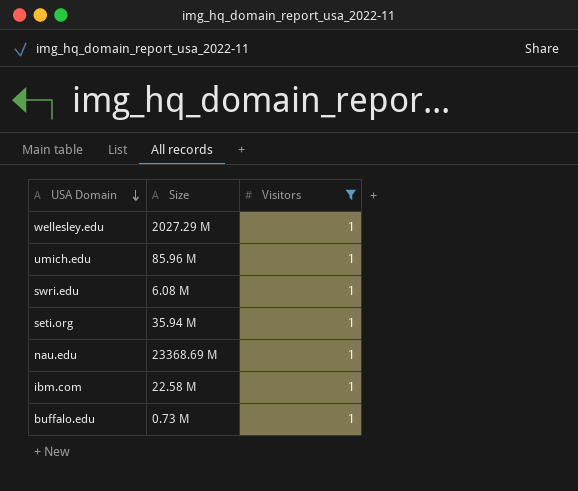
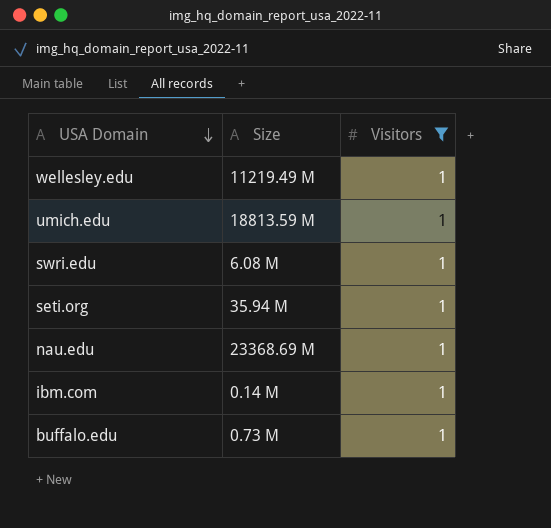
wellesley.edu | Size: 2027.29 M -> 11219.49 M
umich.edu | Size: 85.96 M -> 18813.59 M
ibm.com | Size: 22.58 M -> 0.14 M

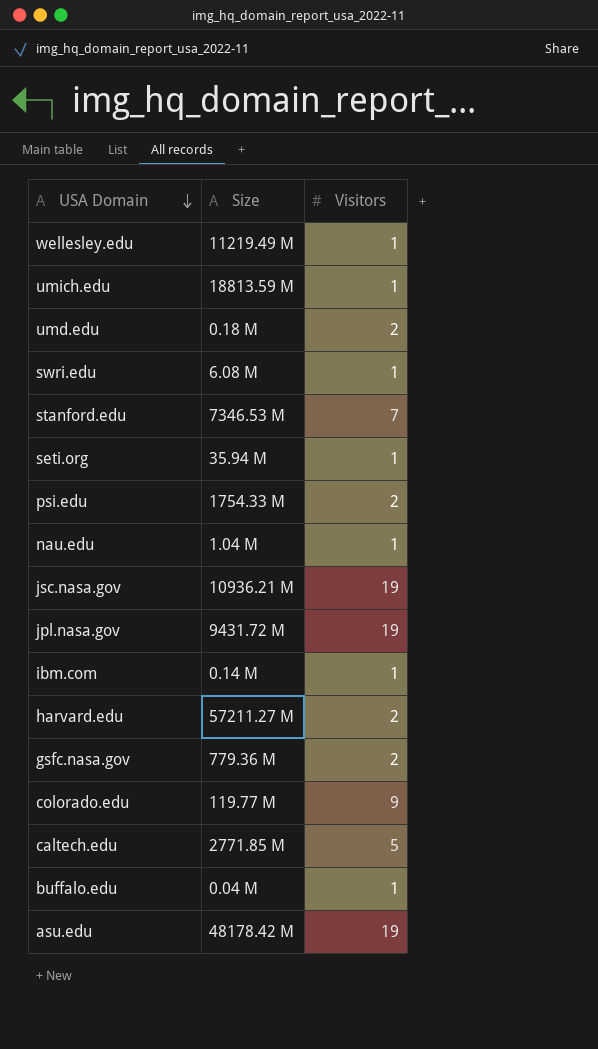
filter: Visitors = 1 -> none
nau.edu | Size: 23368.69 M -> 1.04 M
buffalo.edu | Size: 0.73 M -> 0.04 M

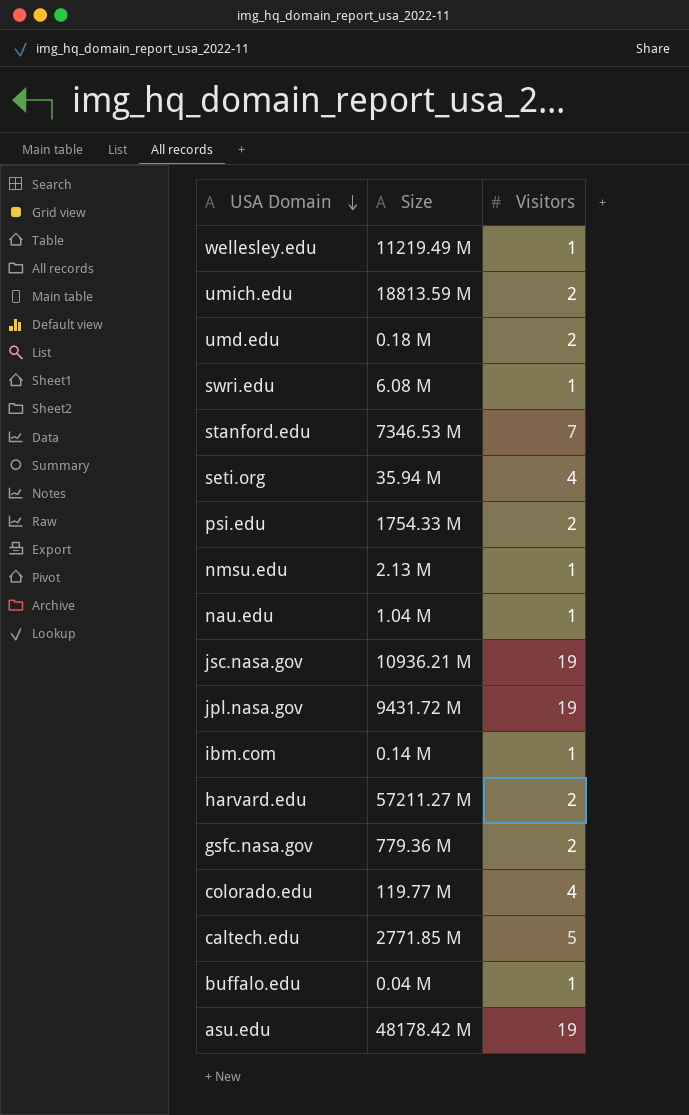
umich.edu | Visitors: 1 -> 2
seti.org | Visitors: 1 -> 4
row nmsu.edu: none -> 2.13 M | 1
colorado.edu | Visitors: 9 -> 4

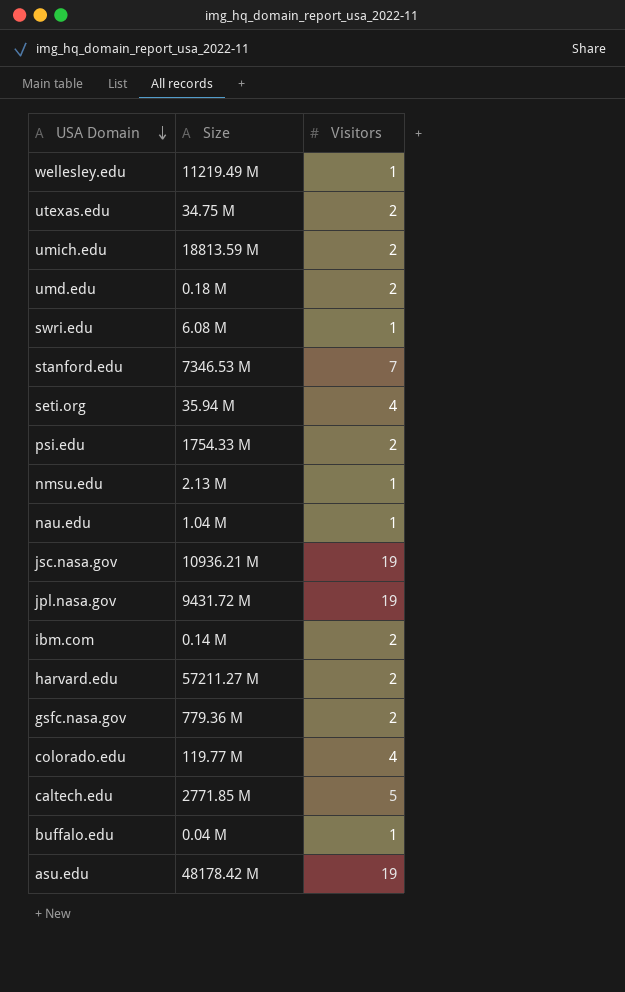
row utexas.edu: none -> 34.75 M | 2
ibm.com | Visitors: 1 -> 2

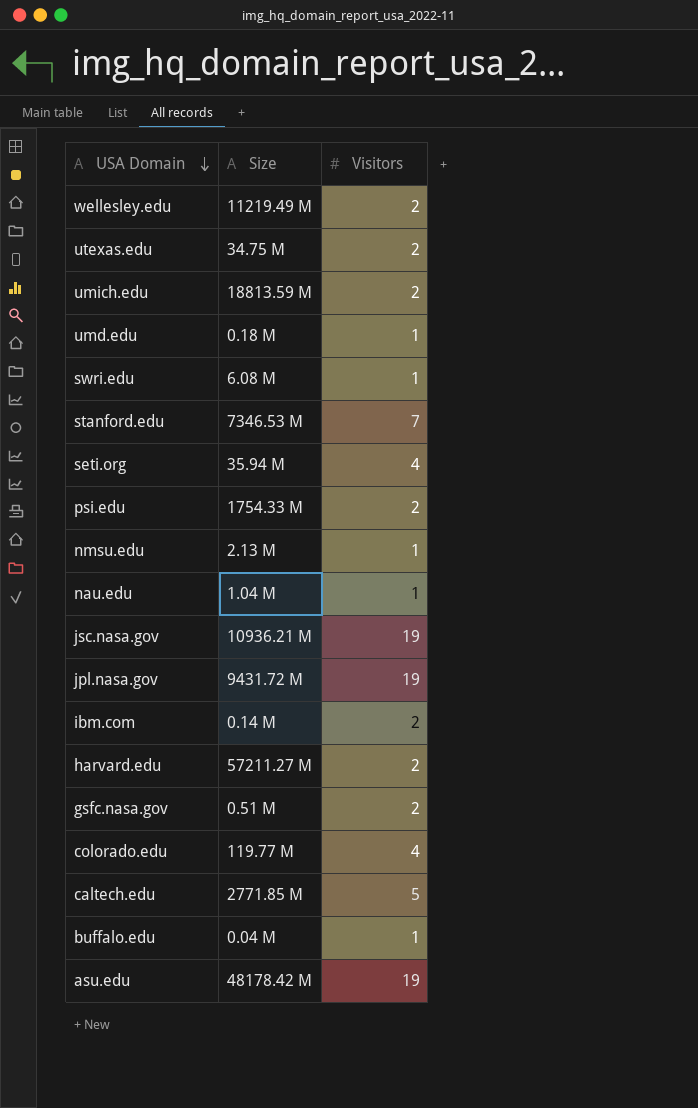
wellesley.edu | Visitors: 1 -> 2
umd.edu | Visitors: 2 -> 1
gsfc.nasa.gov | Size: 779.36 M -> 0.51 M

